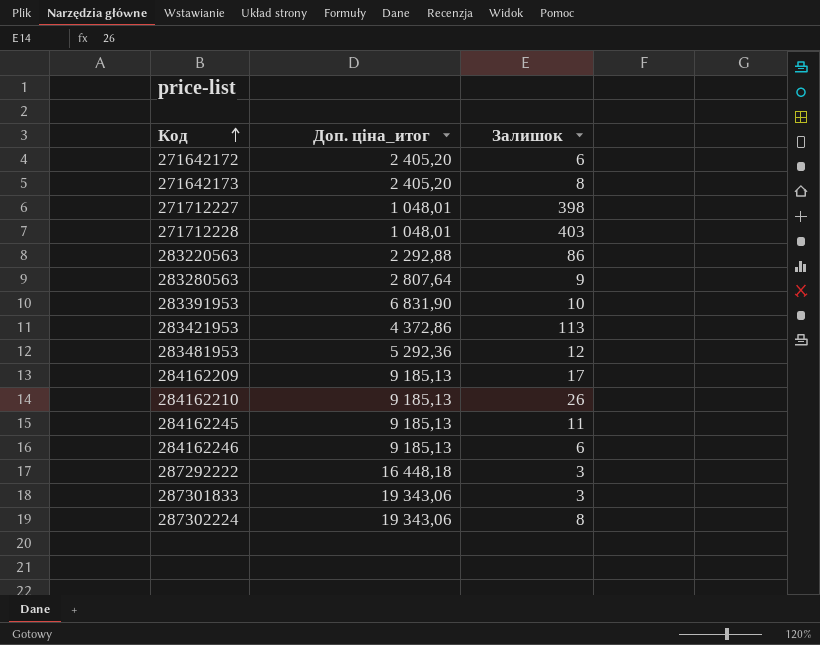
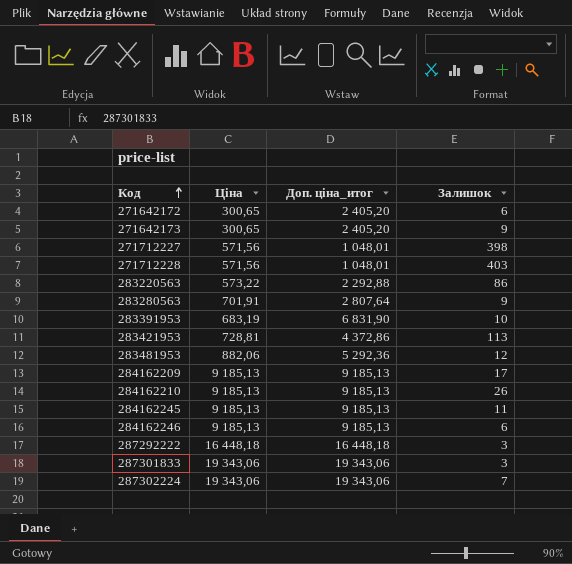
column Ціна | position: none -> 2
271642173 | Залишок: 8 -> 9
287302224 | Залишок: 8 -> 7

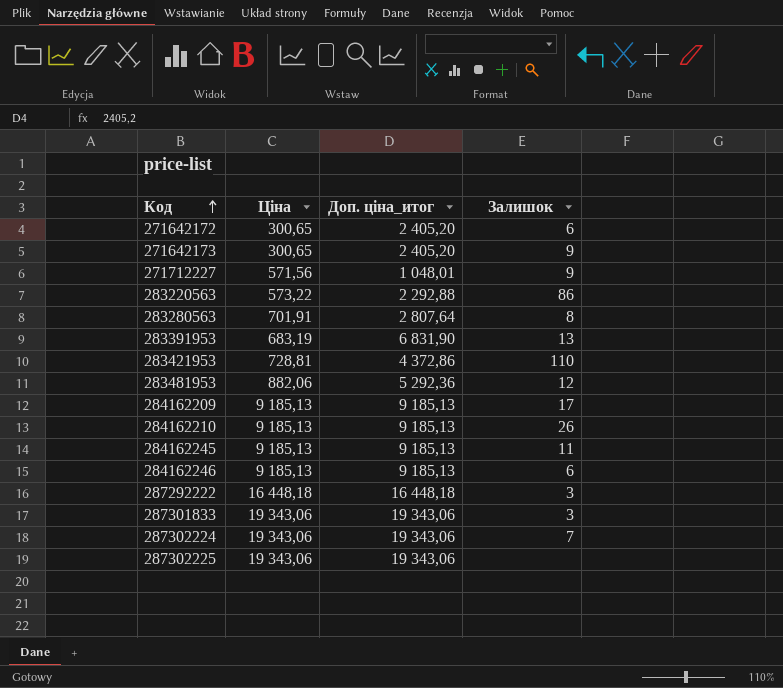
row 271712228: 571,56 | 1 048,01 | 403 -> none
271712227 | Залишок: 398 -> 9
283280563 | Залишок: 9 -> 8
283391953 | Залишок: 10 -> 13
283421953 | Залишок: 113 -> 110
row 287302225: none -> 19 343,06 | 19 343,06 | none

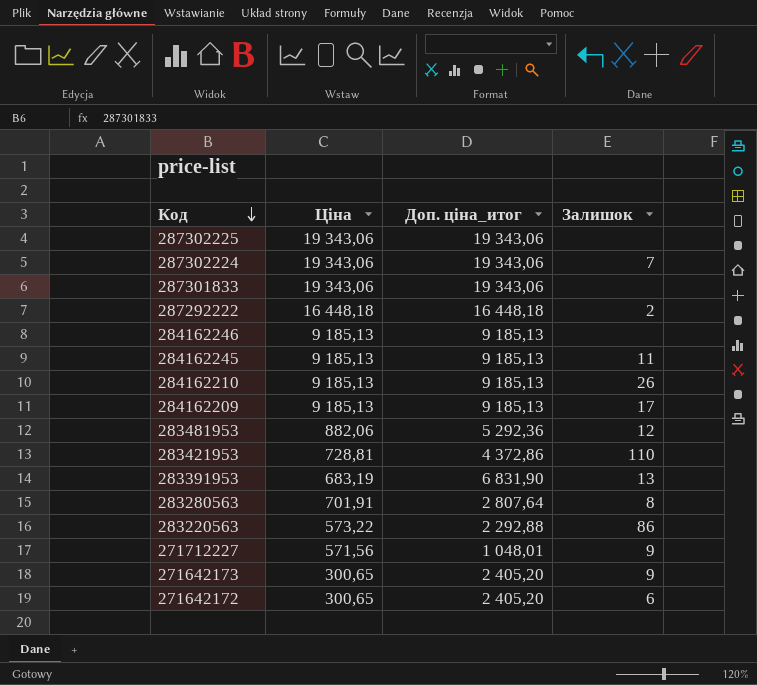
row order: Код ascending -> Код descending
287301833 | Залишок: 3 -> none
287292222 | Залишок: 3 -> 2
284162246 | Залишок: 6 -> none

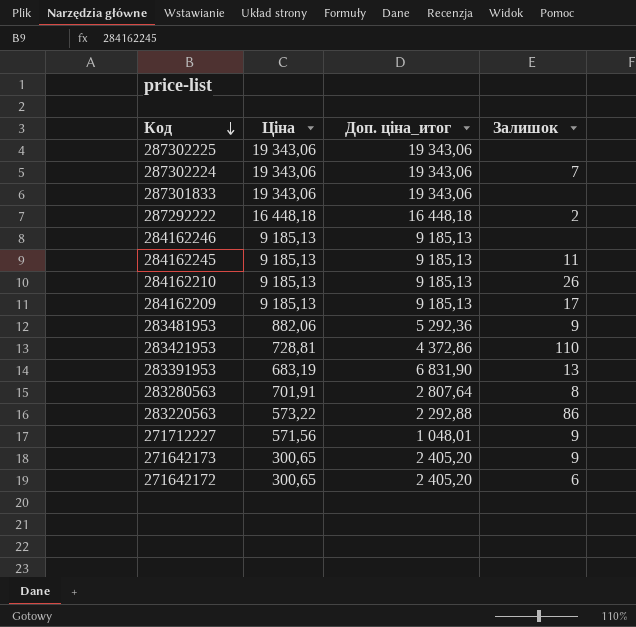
283481953 | Залишок: 12 -> 9

